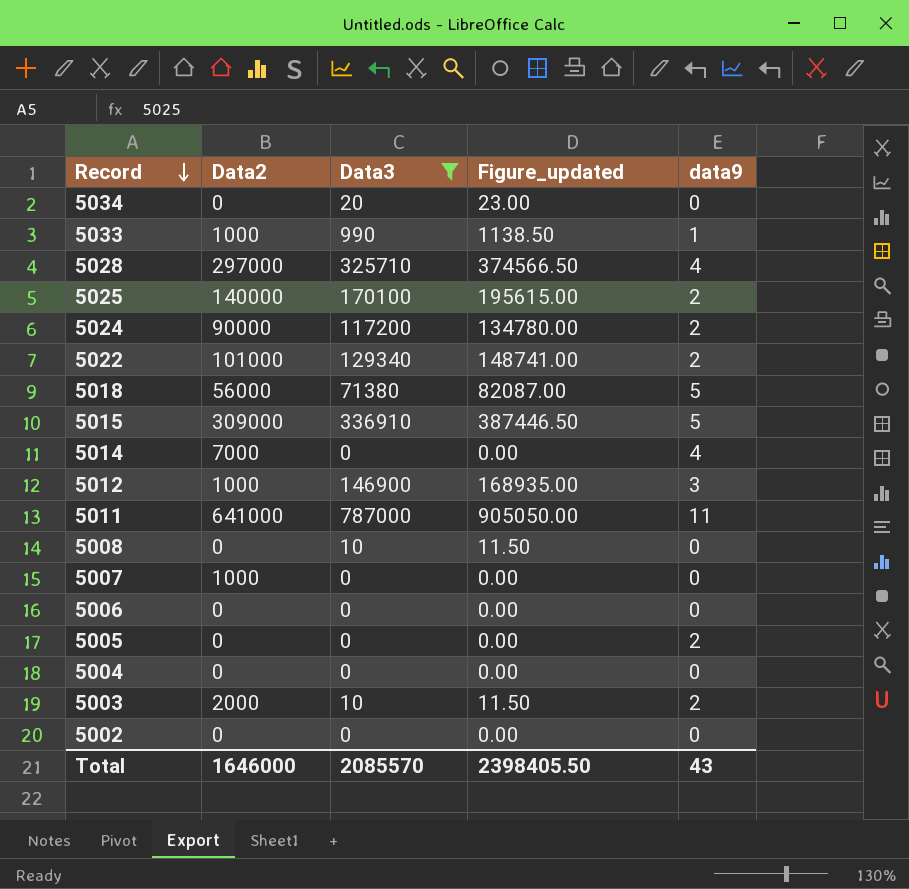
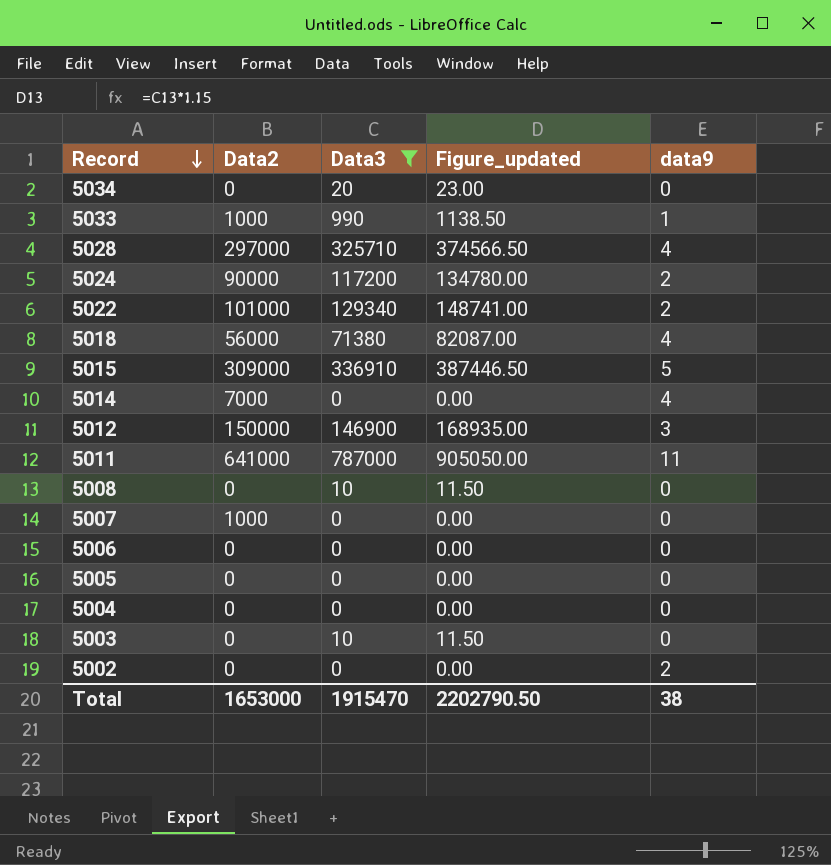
row 5025: 140000 | 170100 | 195615.00 | 2 -> none
5018 | data9: 5 -> 4
5012 | Data2: 1000 -> 150000
5005 | data9: 2 -> 0
5003 | Data2: 2000 -> 0
5003 | data9: 2 -> 0
5002 | data9: 0 -> 2
Total | Data2: 1646000 -> 1653000
Total | Data3: 2085570 -> 1915470
Total | Figure_updated: 2398405.50 -> 2202790.50
Total | data9: 43 -> 38

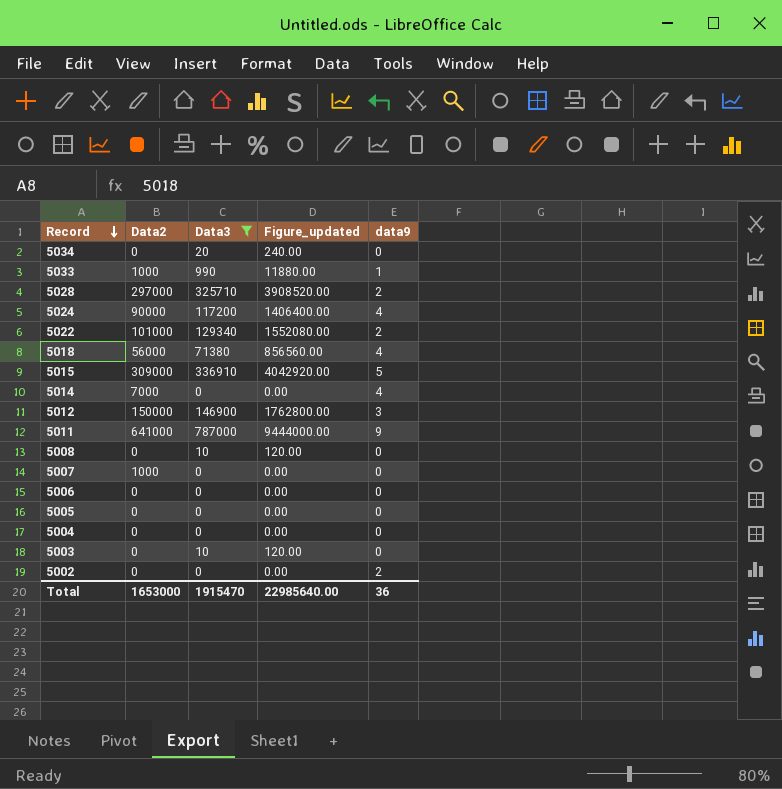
column Figure_updated | formula: [Data3] * 1.15 -> [Data3] * 12
5028 | data9: 4 -> 2
5024 | data9: 2 -> 4
5011 | data9: 11 -> 9
Total | Figure_updated: 2202790.50 -> 22985640.00
Total | data9: 38 -> 36

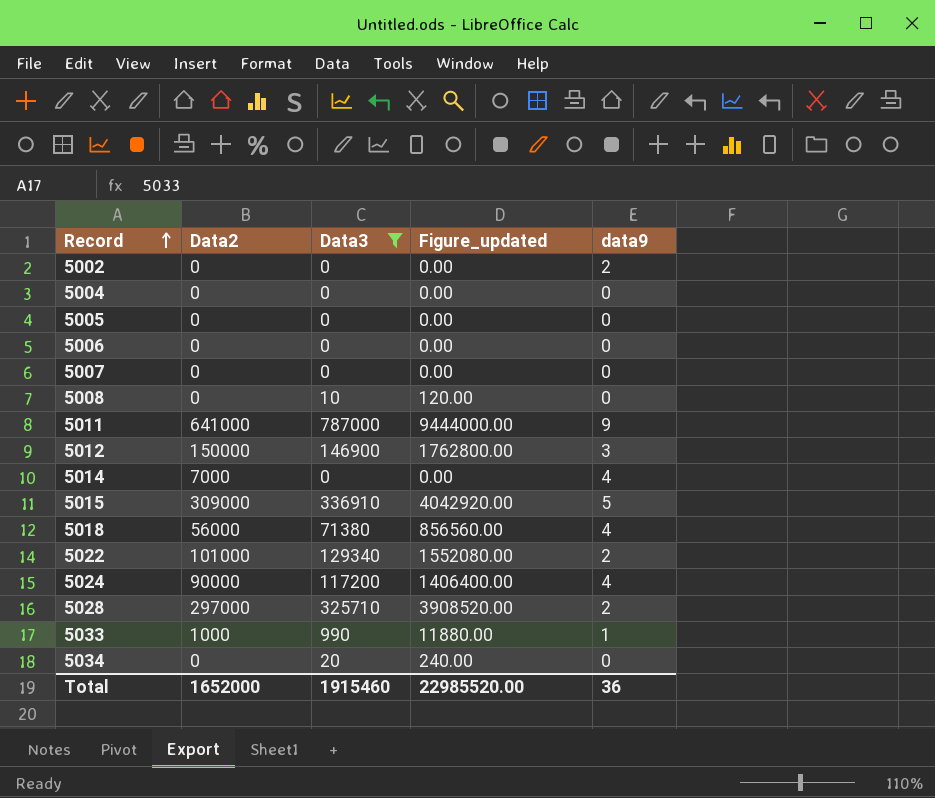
row order: Record descending -> Record ascending
row 5003: 0 | 10 | 120.00 | 0 -> none
5007 | Data2: 1000 -> 0
Total | Data2: 1653000 -> 1652000
Total | Data3: 1915470 -> 1915460
Total | Figure_updated: 22985640.00 -> 22985520.00

